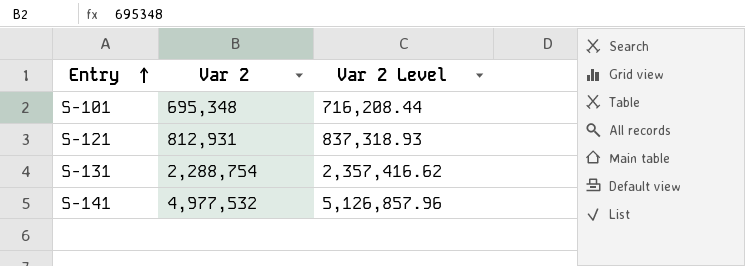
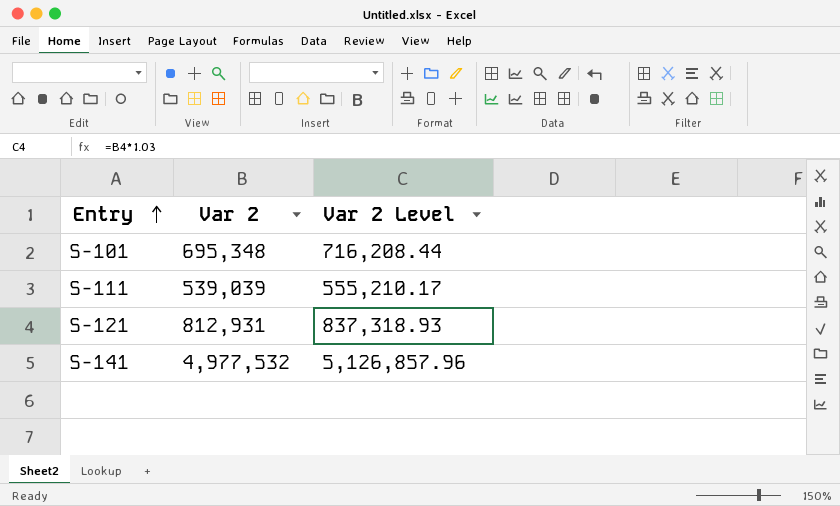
row S-131: 2,288,754 | 2,357,416.62 -> none
row S-111: none -> 539,039 | 555,210.17

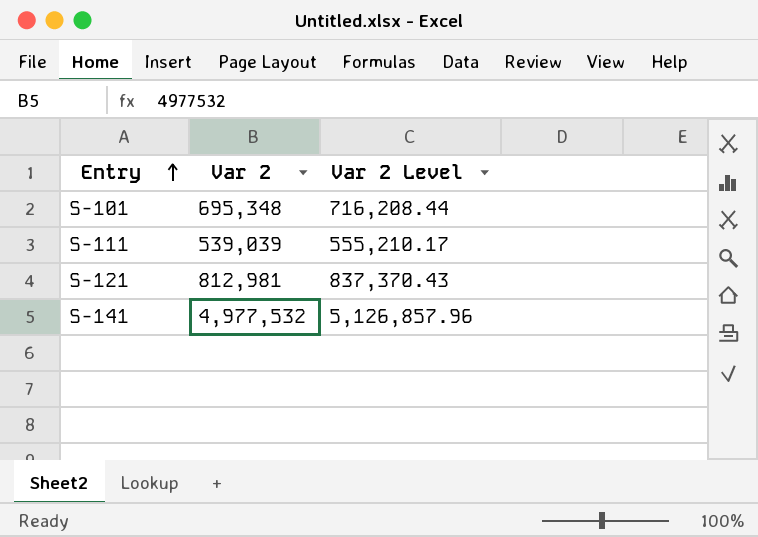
S-121 | Var 2: 812,931 -> 812,981
S-121 | Var 2 Level: 837,318.93 -> 837,370.43

